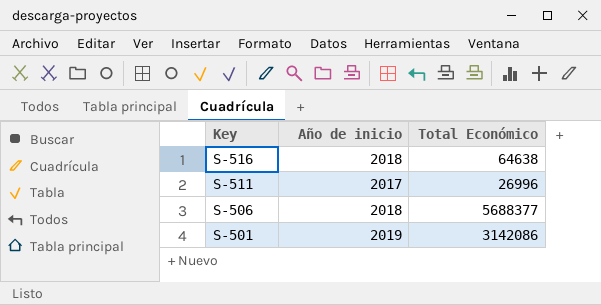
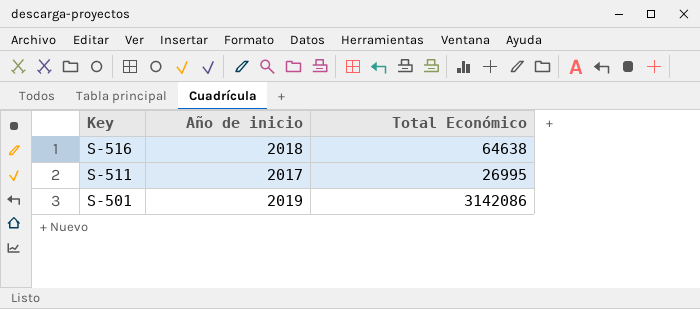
row S-506: 2018 | 5688377 -> none
S-511 | Total Económico: 26996 -> 26995

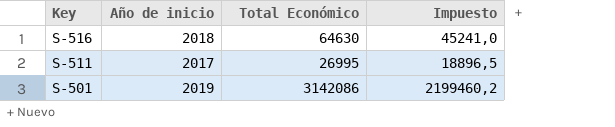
column Impuesto | formula: none -> [Total Económico] * 0,7
S-516 | Total Económico: 64638 -> 64630

